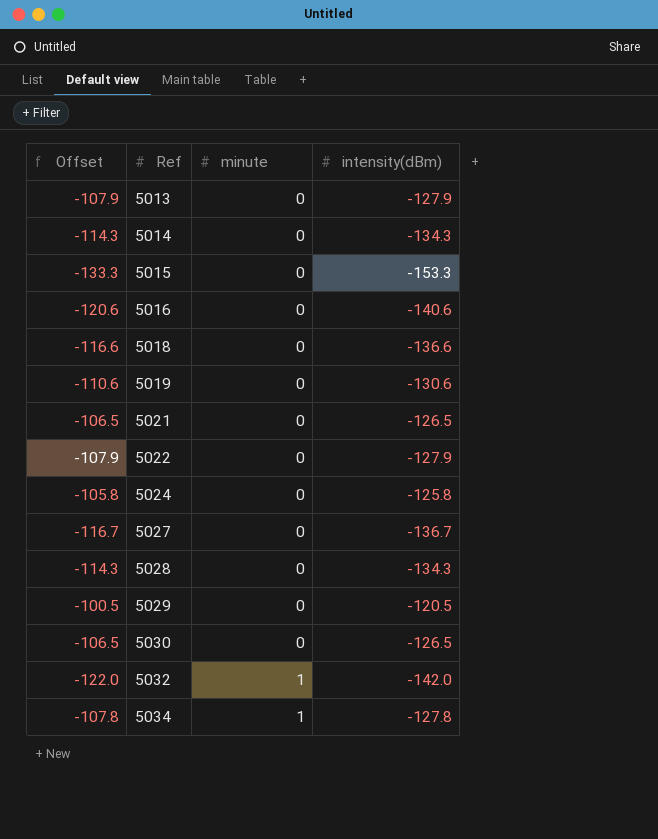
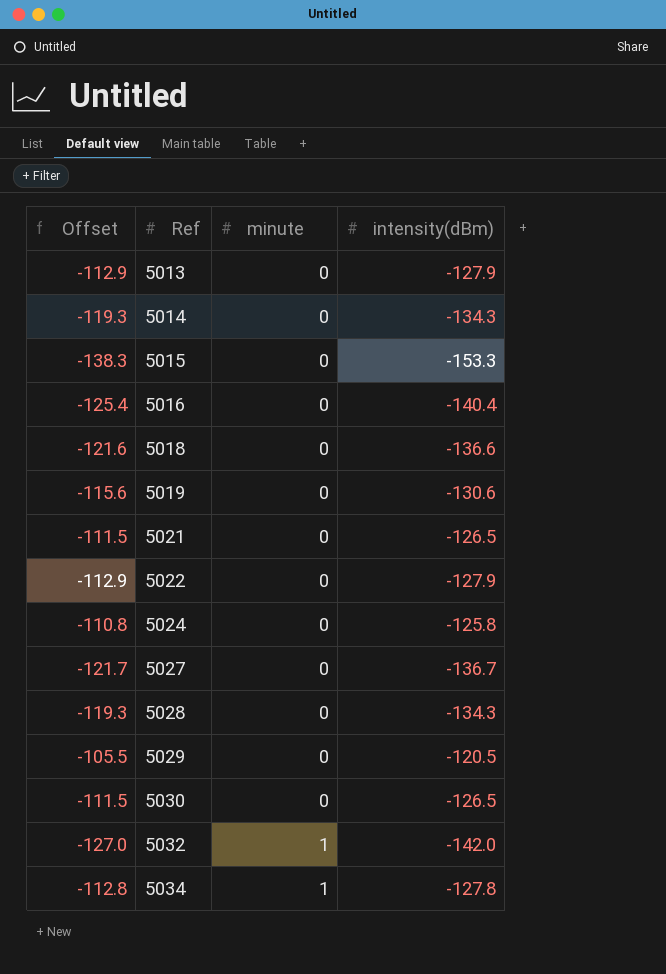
column Offset | formula: [intensity(dBm)] + 20 -> [intensity(dBm)] + 15
5016 | intensity(dBm): -140.6 -> -140.4

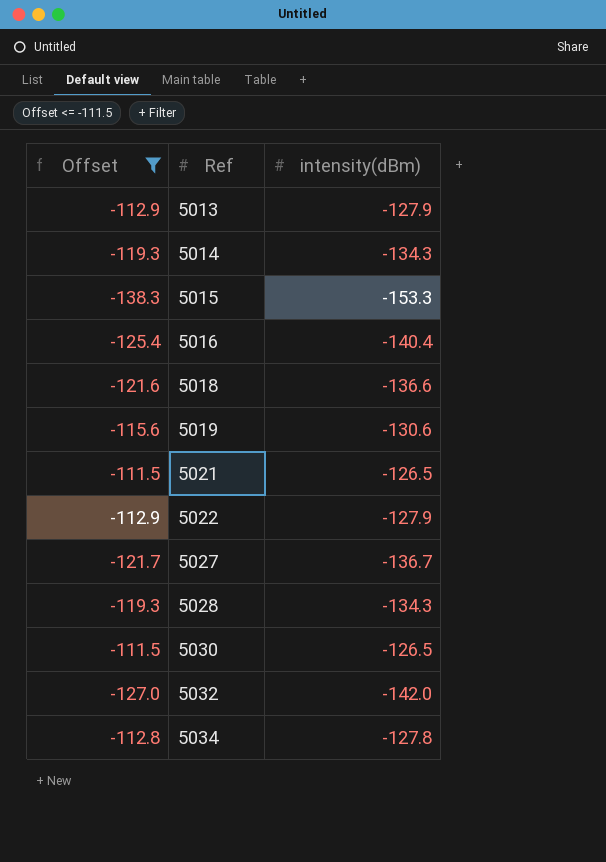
filter: none -> Offset <= -111.5
column minute | position: 3 -> none

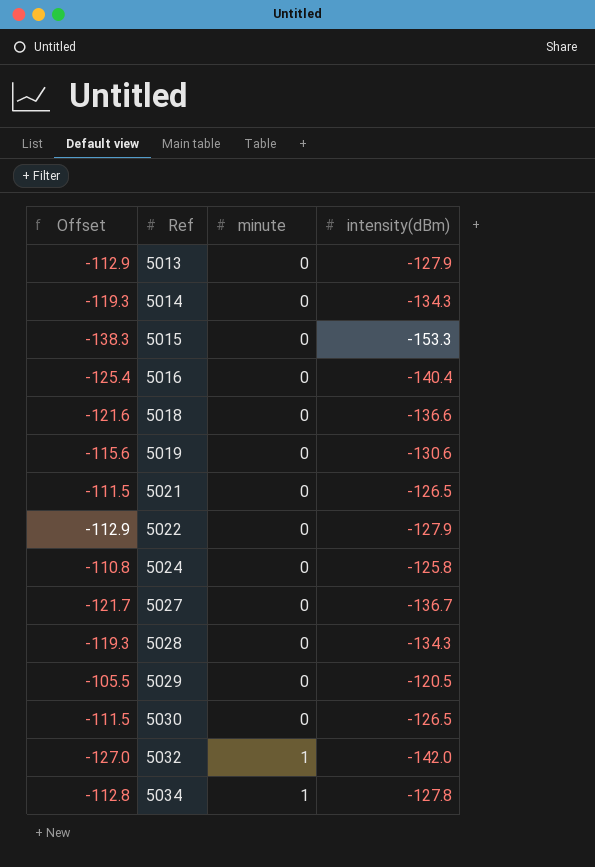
filter: Offset <= -111.5 -> none
column minute | position: none -> 3

